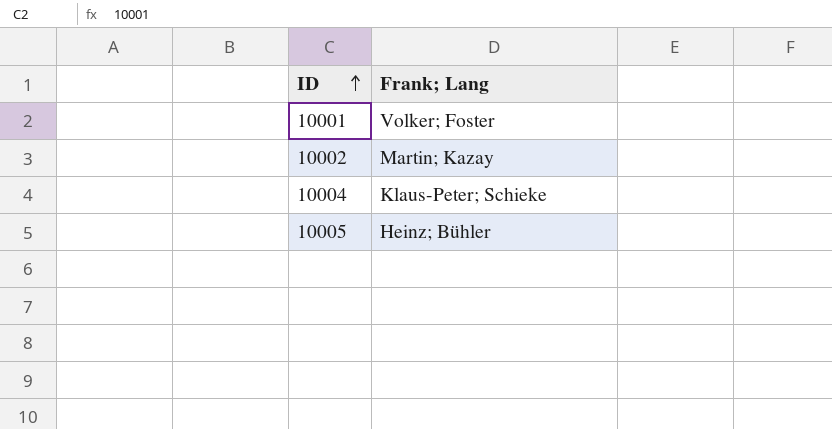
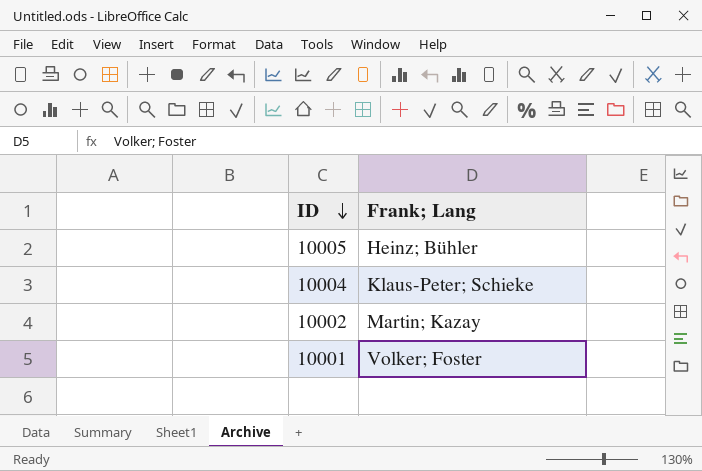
row order: ID ascending -> ID descending

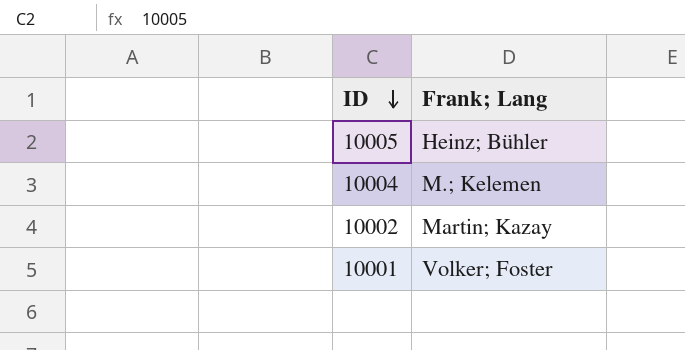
10004 | Frank; Lang: Klaus-Peter; Schieke -> M.; Kelemen

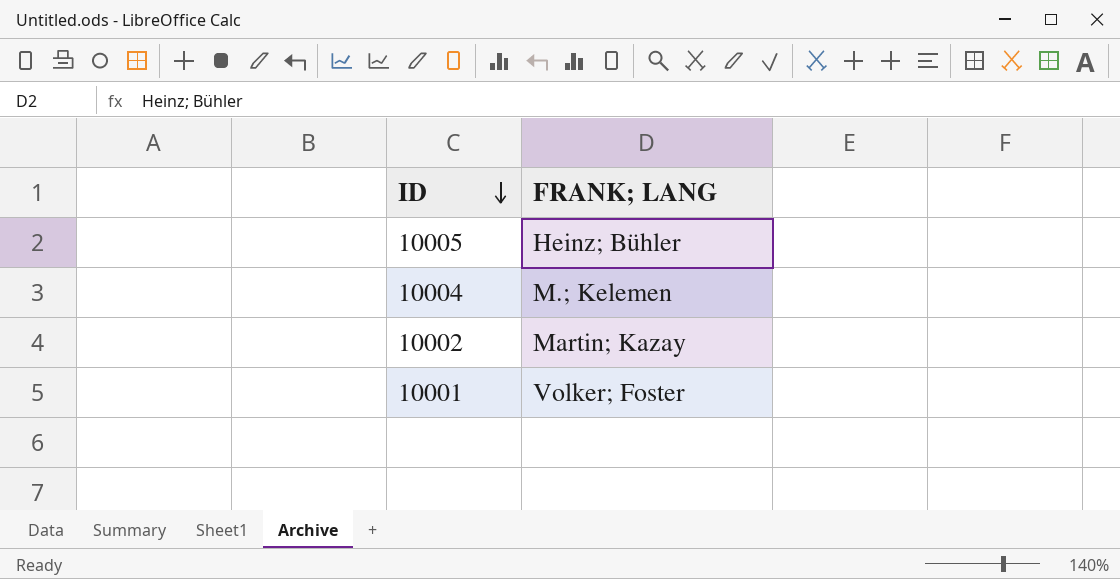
column name: Frank; Lang -> FRANK; LANG

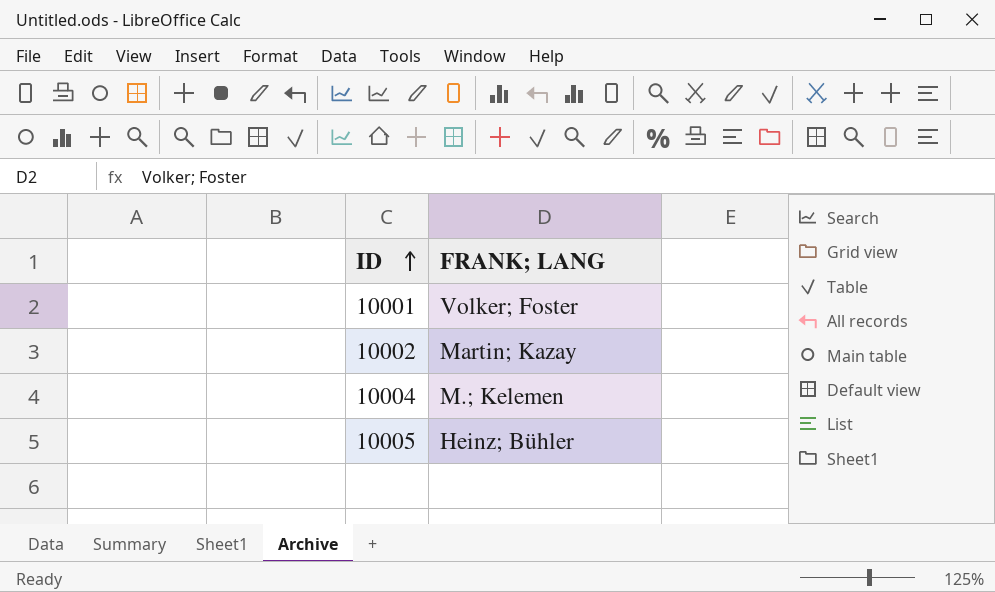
row order: ID descending -> ID ascending

